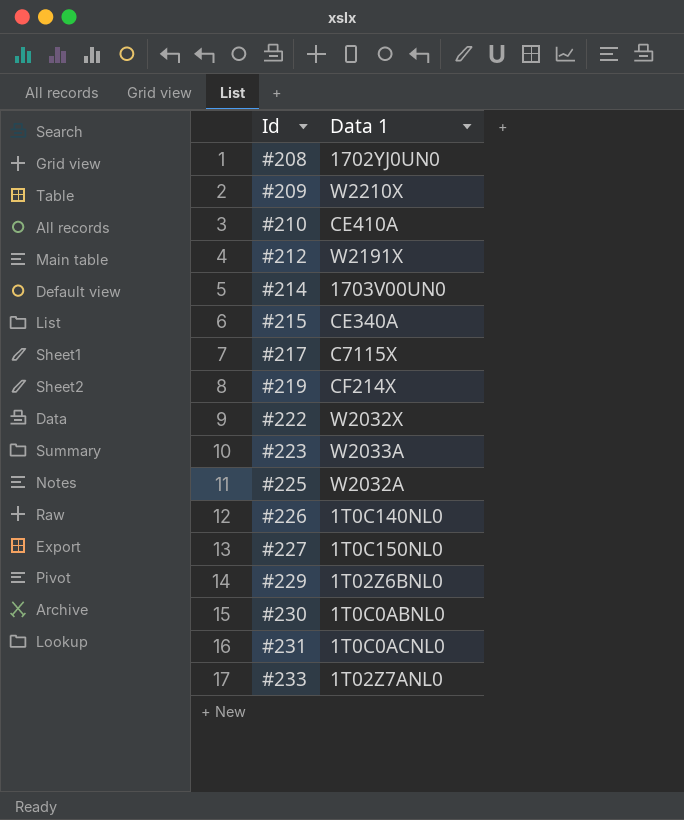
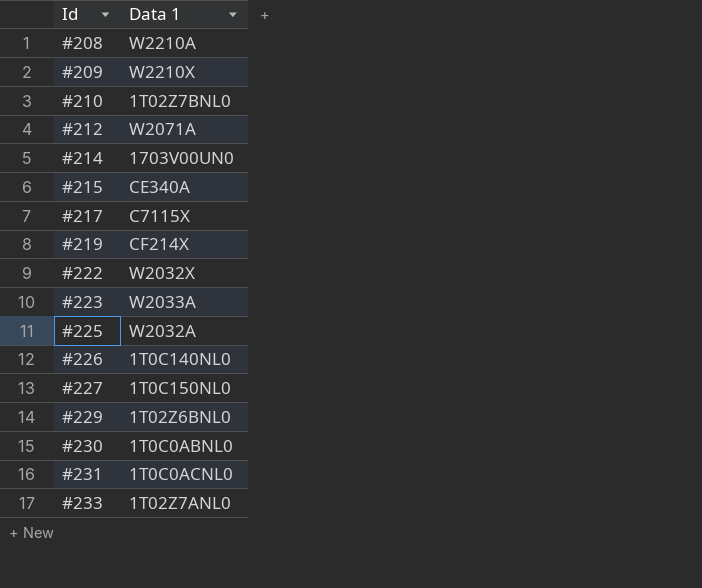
#208 | Data 1: 1702YJ0UN0 -> W2210A
#210 | Data 1: CE410A -> 1T02Z7BNL0
#212 | Data 1: W2191X -> W2071A

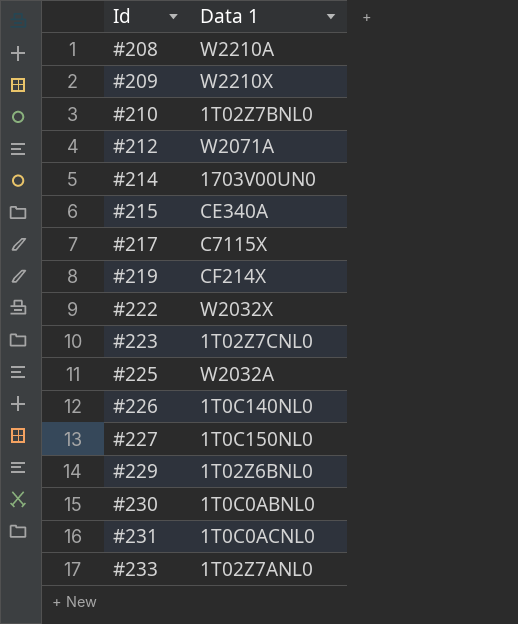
#223 | Data 1: W2033A -> 1T02Z7CNL0

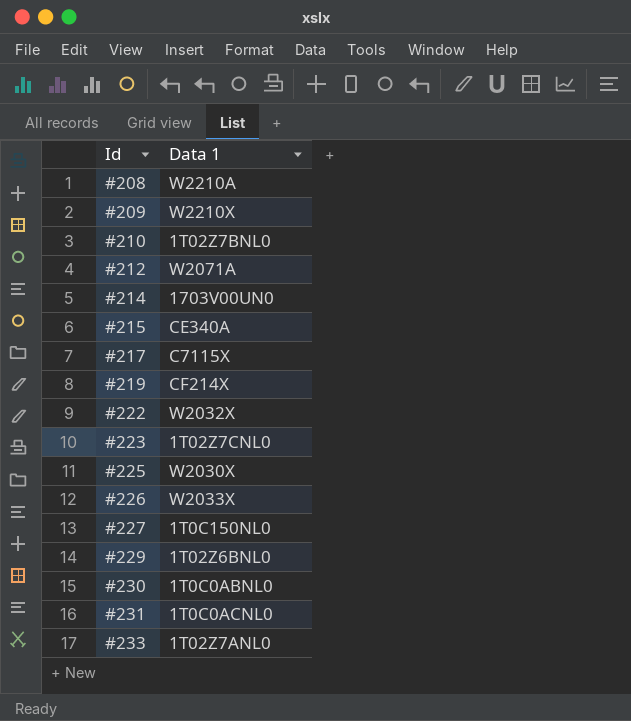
#225 | Data 1: W2032A -> W2030X
#226 | Data 1: 1T0C140NL0 -> W2033X

